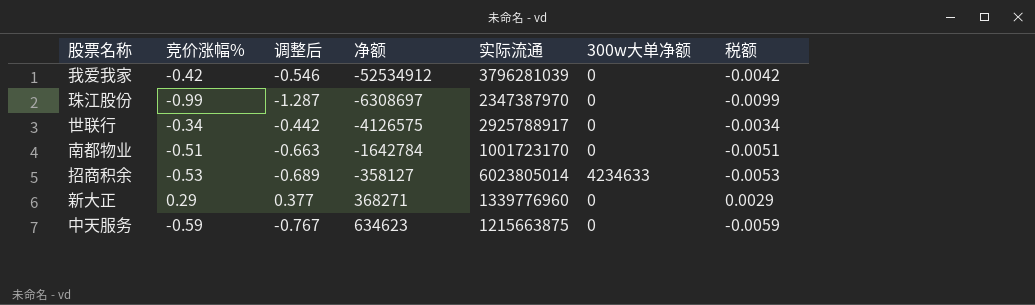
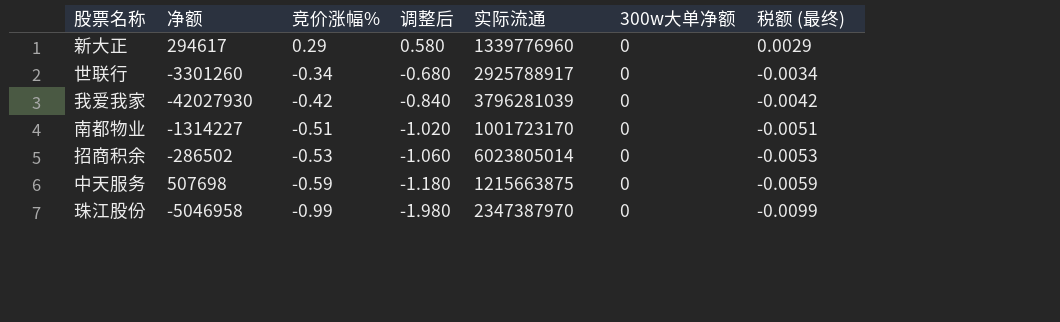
row order: 净额 ascending -> 竞价涨幅% descending
column 净额 | position: 4 -> 2
column 调整后 | formula: [竞价涨幅%] * 1.3 -> [竞价涨幅%] * 2
column name: 税额 -> 税额 (最终)
新大正 | 净额: 368271 -> 294617
世联行 | 净额: -4126575 -> -3301260
我爱我家 | 净额: -52534912 -> -42027930
南都物业 | 净额: -1642784 -> -1314227
招商积余 | 净额: -358127 -> -286502
招商积余 | 300w大单净额: 4234633 -> 0
中天服务 | 净额: 634623 -> 507698
珠江股份 | 净额: -6308697 -> -5046958

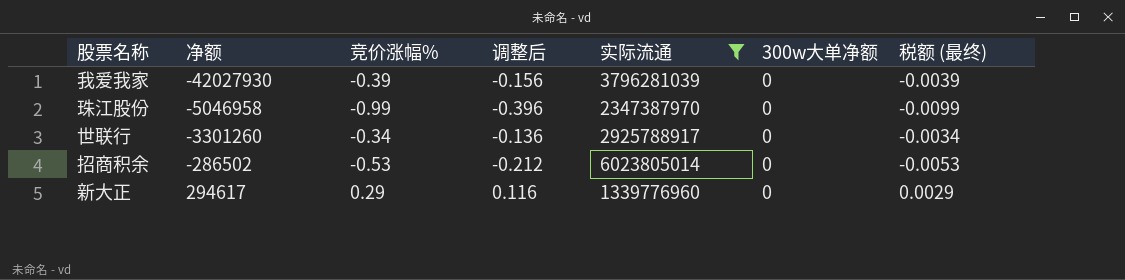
filter: none -> 实际流通 >= 1339776960
row order: 竞价涨幅% descending -> 净额 ascending
column 调整后 | formula: [竞价涨幅%] * 2 -> [竞价涨幅%] * 0.4
我爱我家 | 竞价涨幅%: -0.42 -> -0.39
我爱我家 | 税额 (最终): -0.0042 -> -0.0039

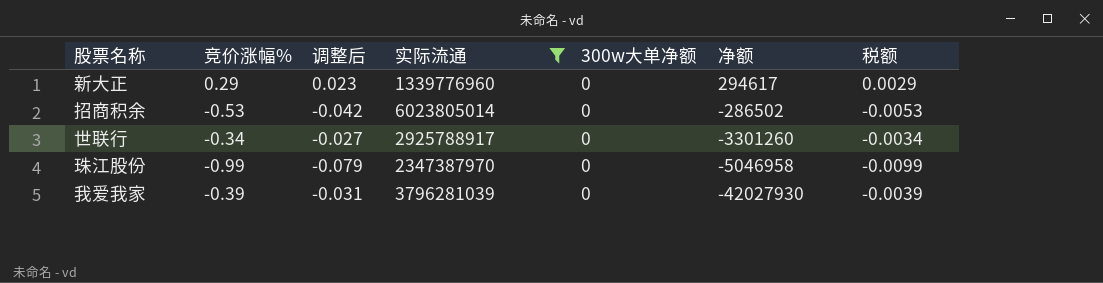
row order: 净额 ascending -> 净额 descending
column 调整后 | formula: [竞价涨幅%] * 0.4 -> [竞价涨幅%] * 0.08
column 净额 | position: 2 -> 6
column name: 税额 (最终) -> 税额

